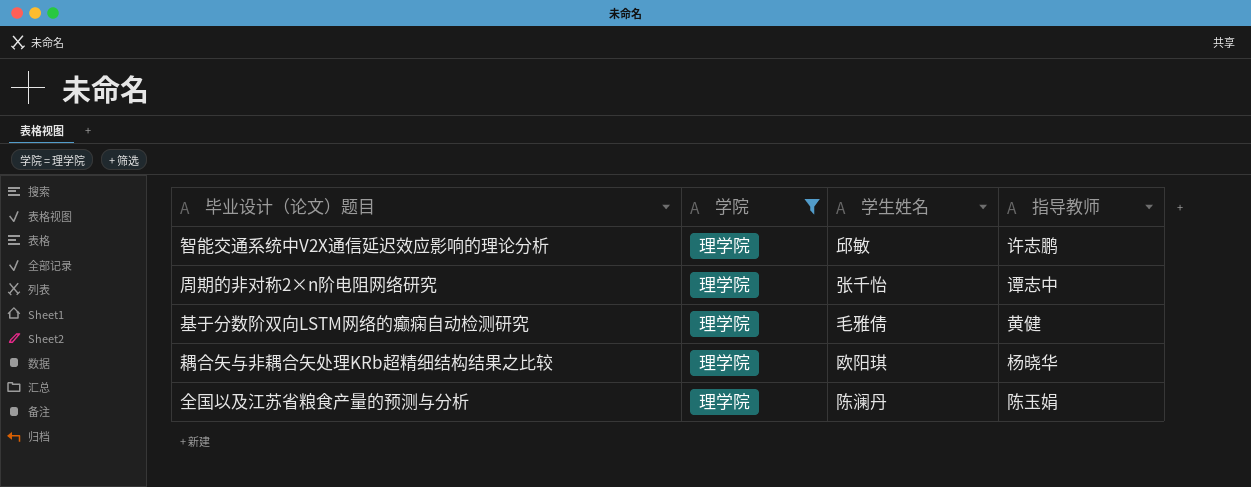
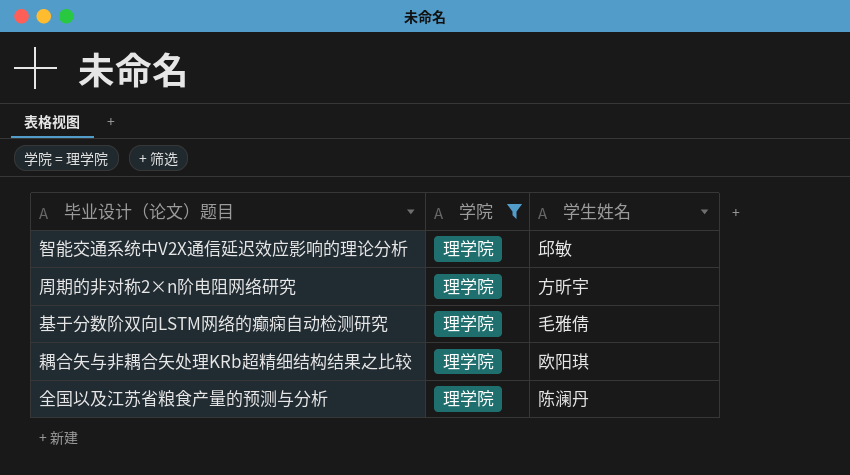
column 指导教师 | position: 4 -> none
周期的非对称2×n阶电阻网络研究 | 学生姓名: 张千怡 -> 方昕宇

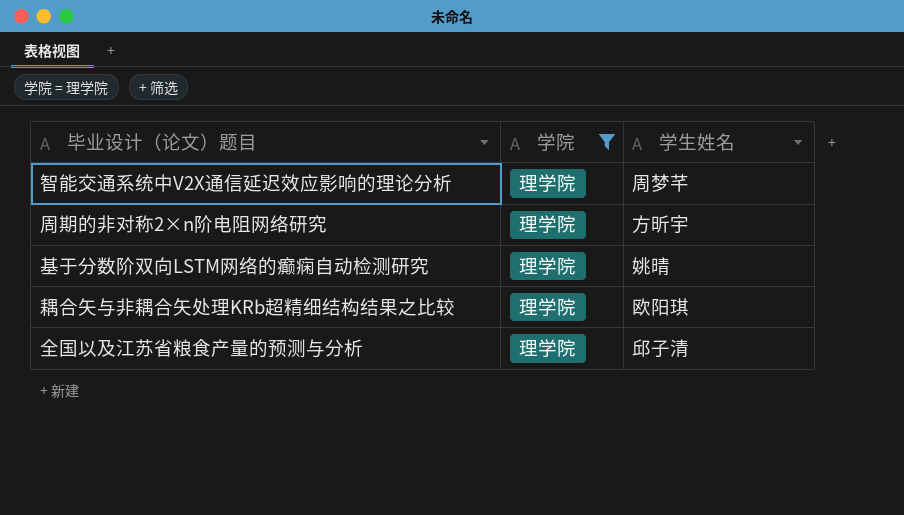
智能交通系统中V2X通信延迟效应影响的理论分析 | 学生姓名: 邱敏 -> 周梦芊
基于分数阶双向LSTM网络的癫痫自动检测研究 | 学生姓名: 毛雅倩 -> 姚晴
全国以及江苏省粮食产量的预测与分析 | 学生姓名: 陈澜丹 -> 邱子清

